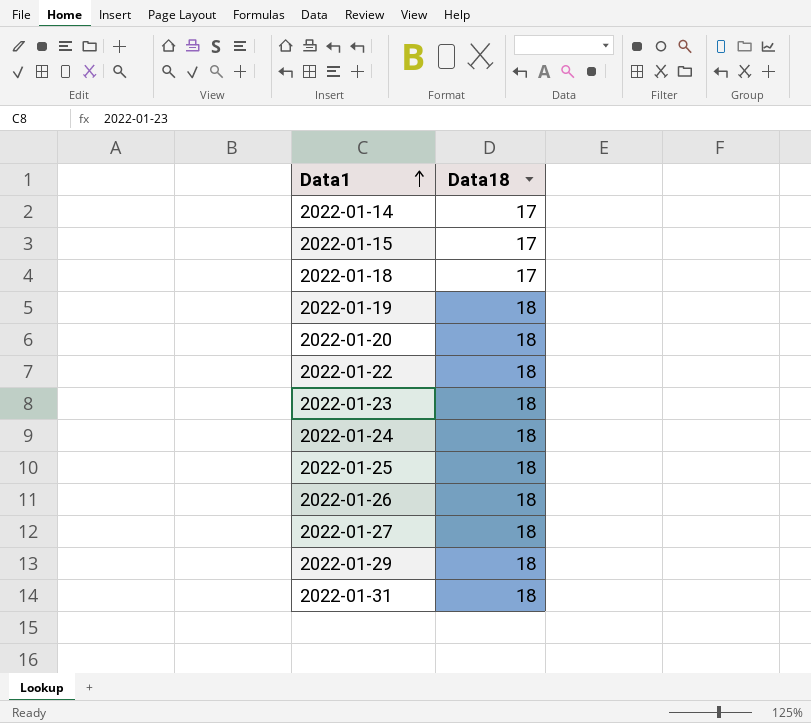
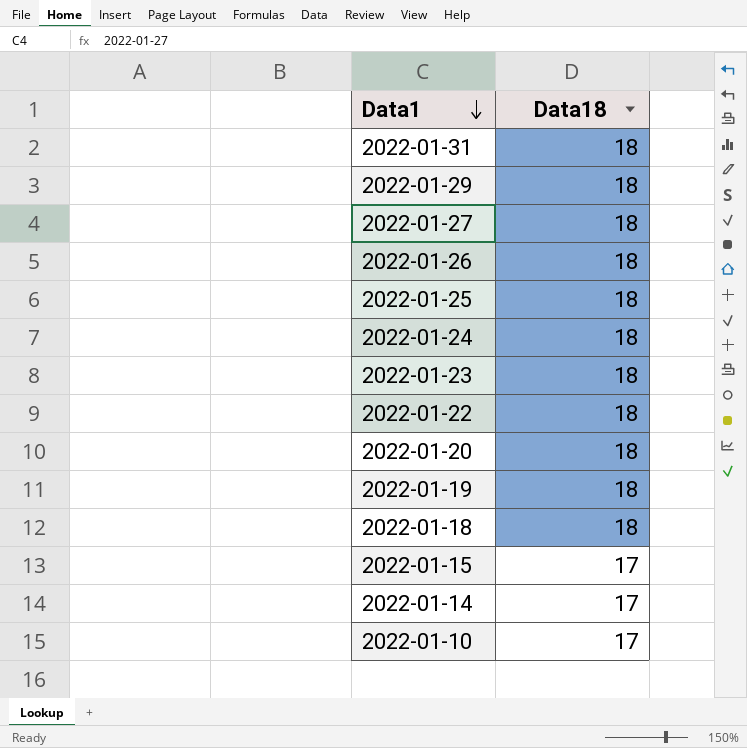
row order: Data1 ascending -> Data1 descending
2022-01-18 | Data18: 17 -> 18
row 2022-01-10: none -> 17

